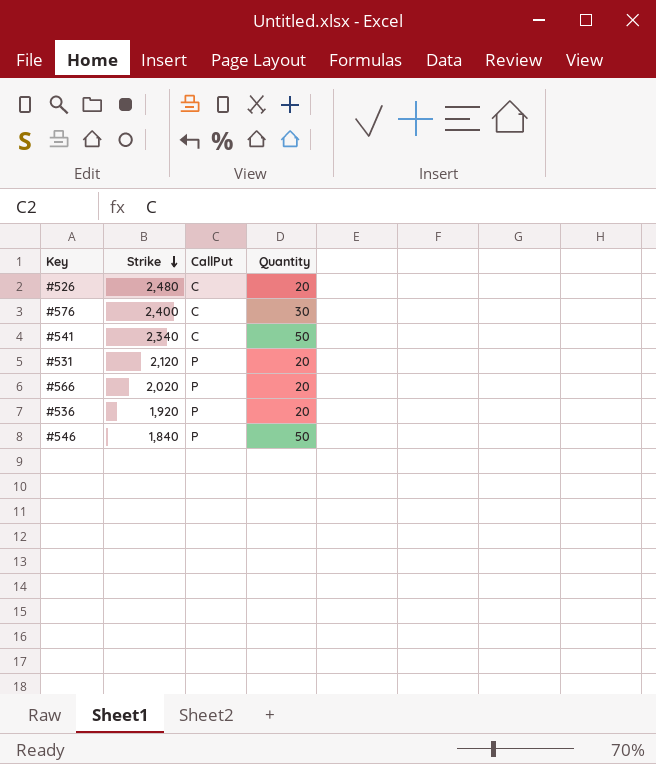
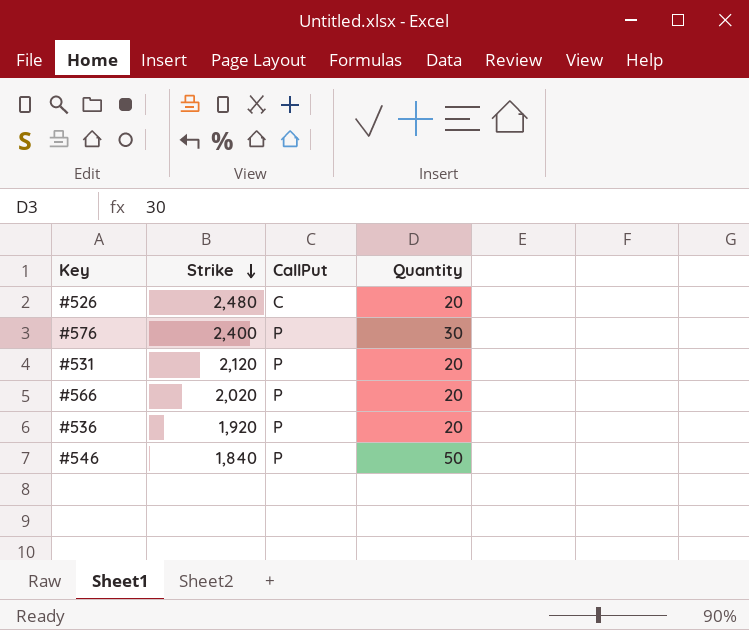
row #541: 2,340 | C | 50 -> none
#576 | CallPut: C -> P

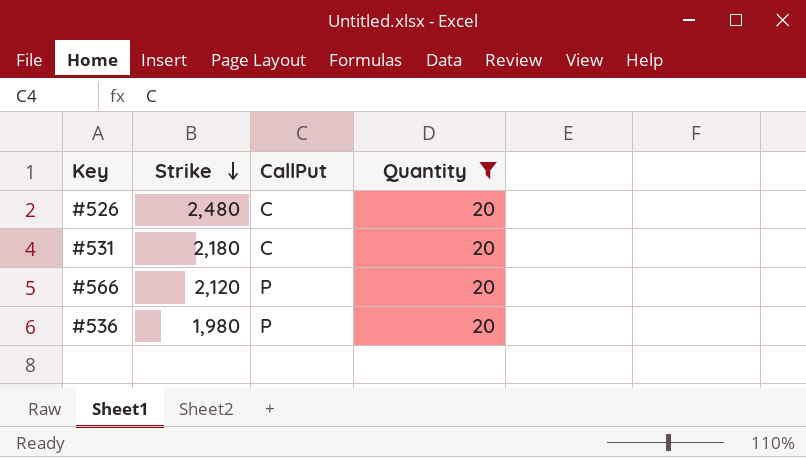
filter: none -> Quantity = 20
#531 | Strike: 2,120 -> 2,180
#531 | CallPut: P -> C
#566 | Strike: 2,020 -> 2,120
#536 | Strike: 1,920 -> 1,980

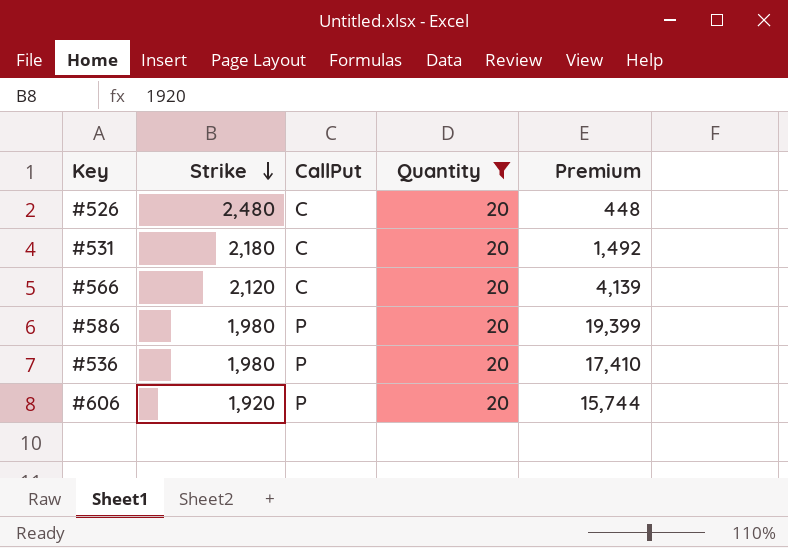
column Premium | position: none -> 5
#566 | CallPut: P -> C
row #586: none -> 1,980 | P | 20 | 19,399
row #606: none -> 1,920 | P | 20 | 15,744

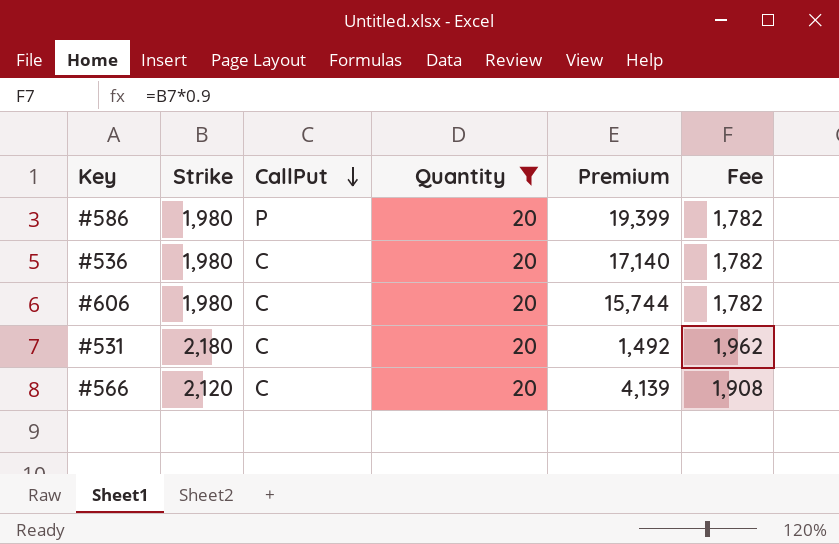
row order: Strike descending -> CallPut descending
column Fee | formula: none -> [Strike] * 0.9
row #526: 2,480 | C | 20 | 448 -> none
#536 | CallPut: P -> C
#536 | Premium: 17,410 -> 17,140
#606 | Strike: 1,920 -> 1,980
#606 | CallPut: P -> C

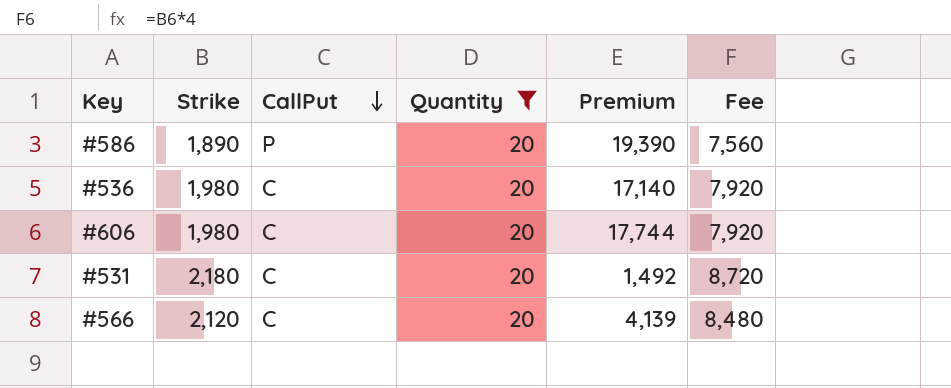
column Fee | formula: [Strike] * 0.9 -> [Strike] * 4
#586 | Strike: 1,980 -> 1,890
#586 | Premium: 19,399 -> 19,390
#606 | Premium: 15,744 -> 17,744

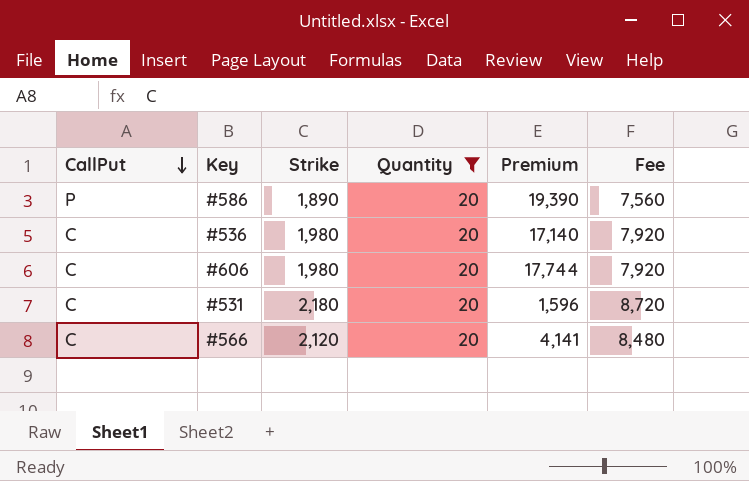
column CallPut | position: 3 -> 1
#531 | Premium: 1,492 -> 1,596
#566 | Premium: 4,139 -> 4,141

